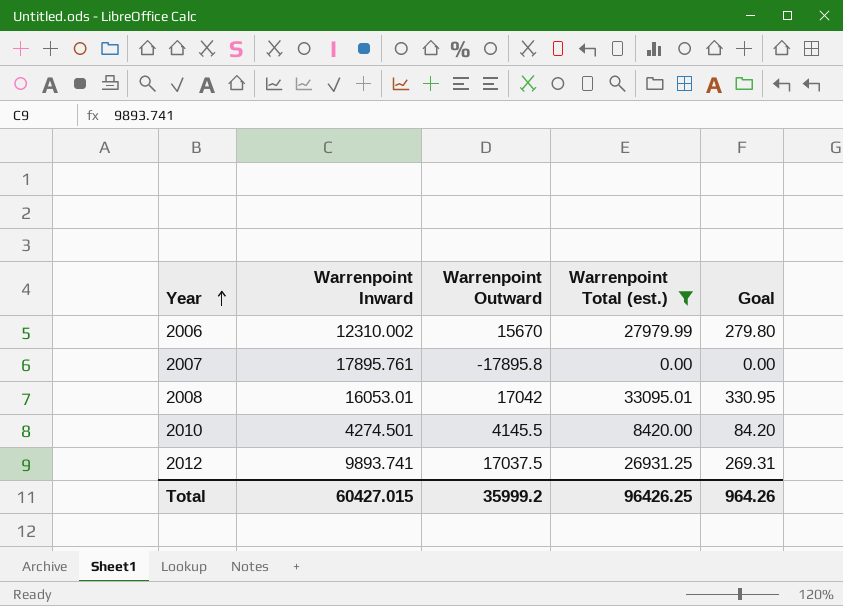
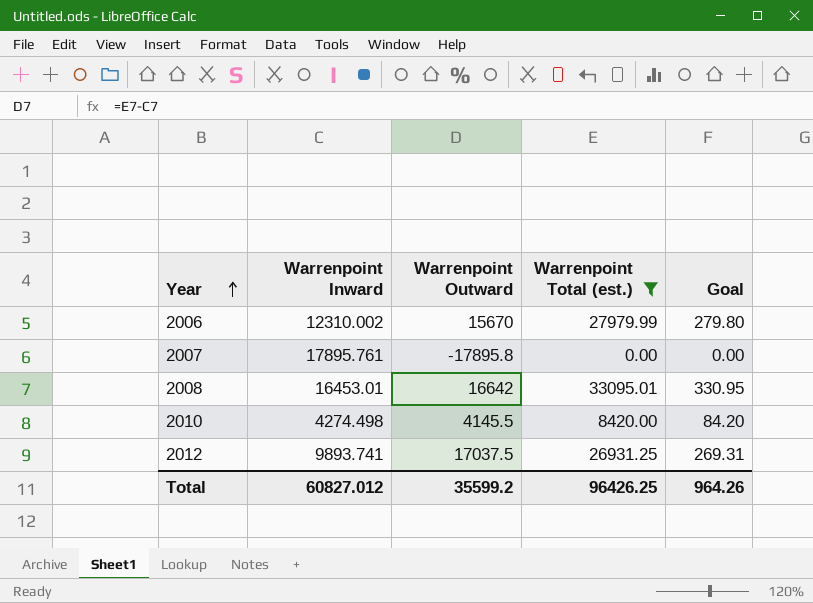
2008 | Warrenpoint Inward: 16053.01 -> 16453.01
2008 | Warrenpoint Outward: 17042 -> 16642
2010 | Warrenpoint Inward: 4274.501 -> 4274.498
Total | Warrenpoint Inward: 60427.015 -> 60827.012
Total | Warrenpoint Outward: 35999.2 -> 35599.2

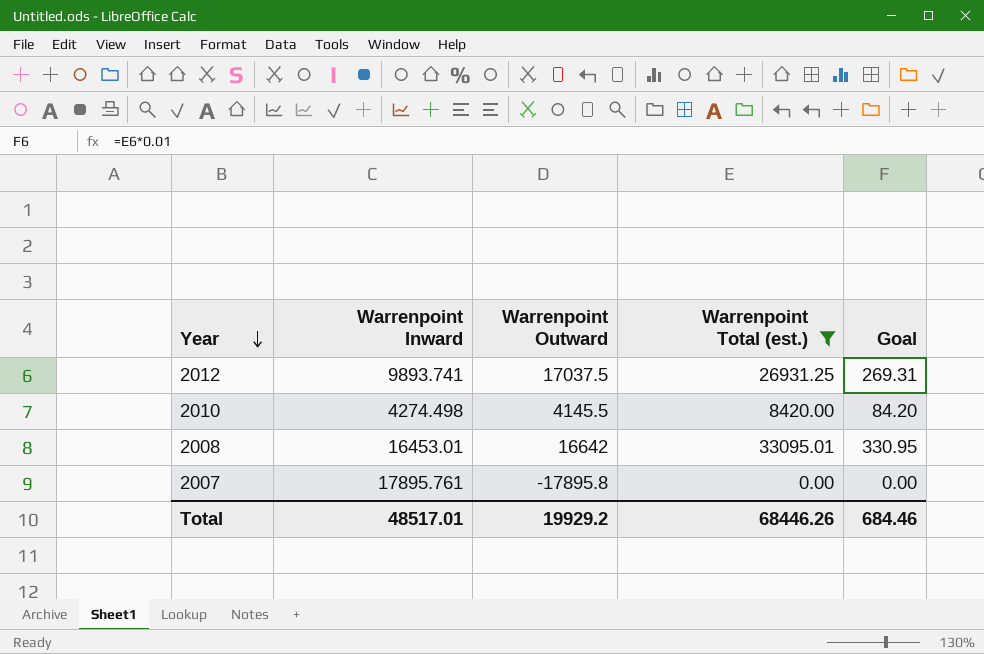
row order: Year ascending -> Year descending
row 2006: 12310.002 | 15670 | 27979.99 | 279.80 -> none
Total | Warrenpoint Inward: 60827.012 -> 48517.01
Total | Warrenpoint Outward: 35599.2 -> 19929.2
Total | Warrenpoint Total (est.): 96426.25 -> 68446.26
Total | Goal: 964.26 -> 684.46

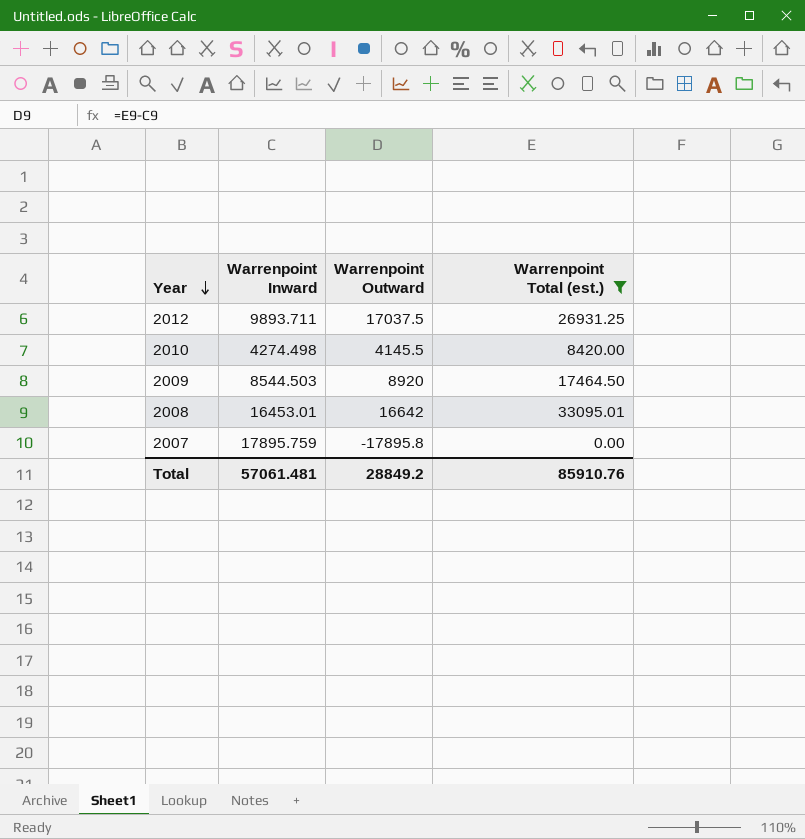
column Goal | formula: [Warrenpoint Total (est.)] * 0.01 -> none
2012 | Warrenpoint Inward: 9893.741 -> 9893.711
row 2009: none -> 8544.503 | 8920 | 17464.50
2007 | Warrenpoint Inward: 17895.761 -> 17895.759
Total | Warrenpoint Inward: 48517.01 -> 57061.481
Total | Warrenpoint Outward: 19929.2 -> 28849.2
Total | Warrenpoint Total (est.): 68446.26 -> 85910.76

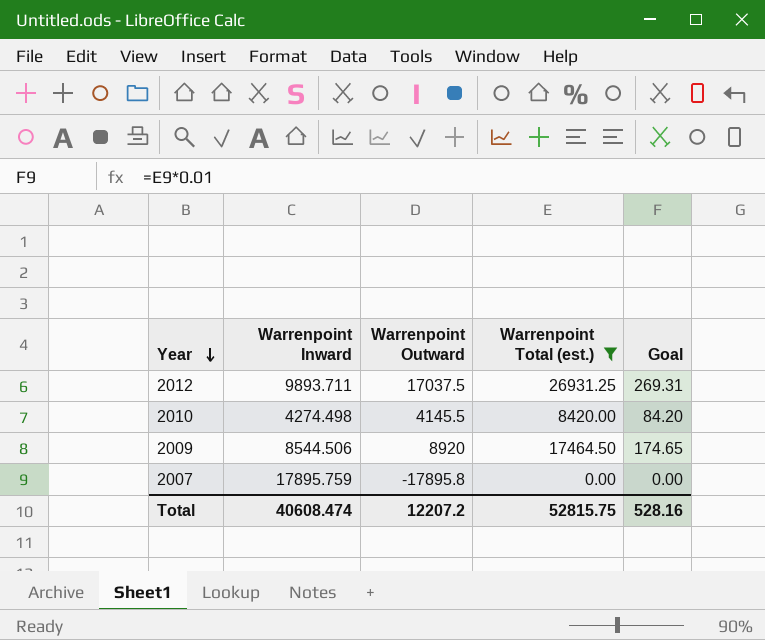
column Goal | formula: none -> [Warrenpoint Total (est.)] * 0.01
row 2008: 16453.01 | 16642 | 33095.01 -> none
2009 | Warrenpoint Inward: 8544.503 -> 8544.506
Total | Warrenpoint Inward: 57061.481 -> 40608.474
Total | Warrenpoint Outward: 28849.2 -> 12207.2
Total | Warrenpoint Total (est.): 85910.76 -> 52815.75

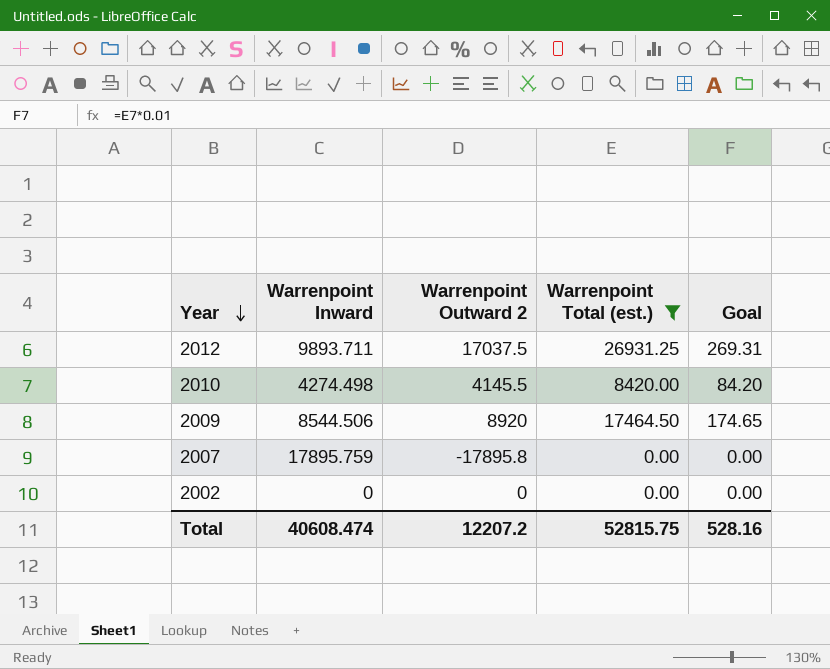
column name: Warrenpoint Outward -> Warrenpoint Outward 2
row 2002: none -> 0 | 0 | 0.00 | 0.00

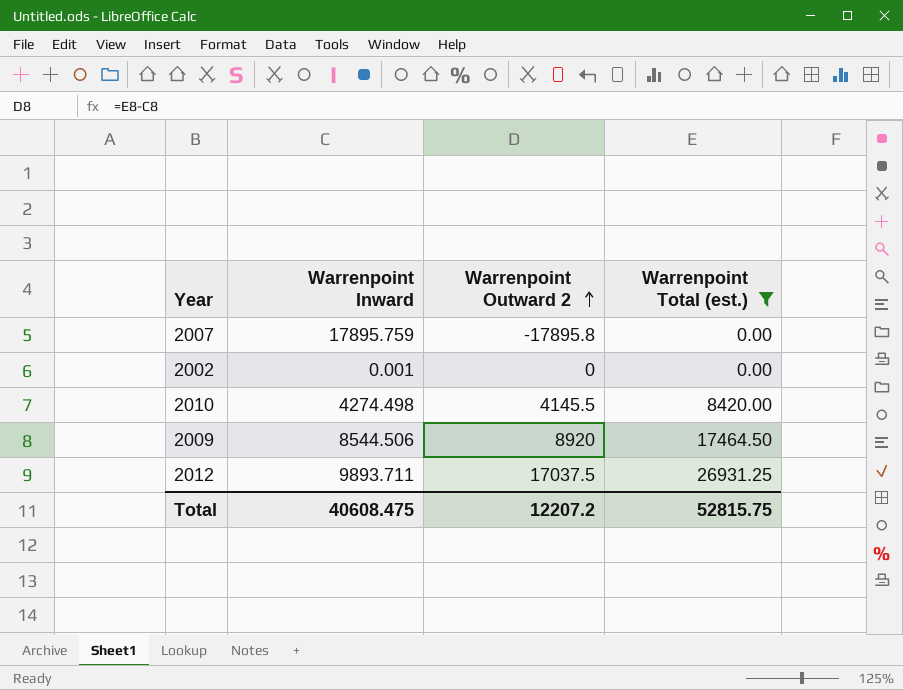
row order: Year descending -> Warrenpoint Outward 2 ascending
column Goal | formula: [Warrenpoint Total (est.)] * 0.01 -> none
2002 | Warrenpoint Inward: 0 -> 0.001
Total | Warrenpoint Inward: 40608.474 -> 40608.475

